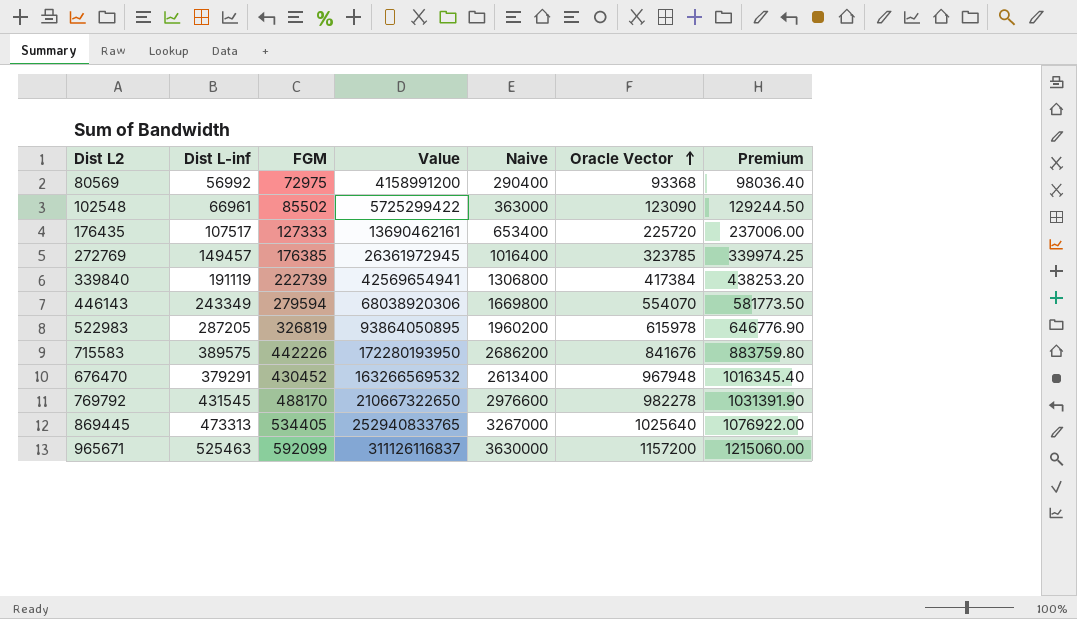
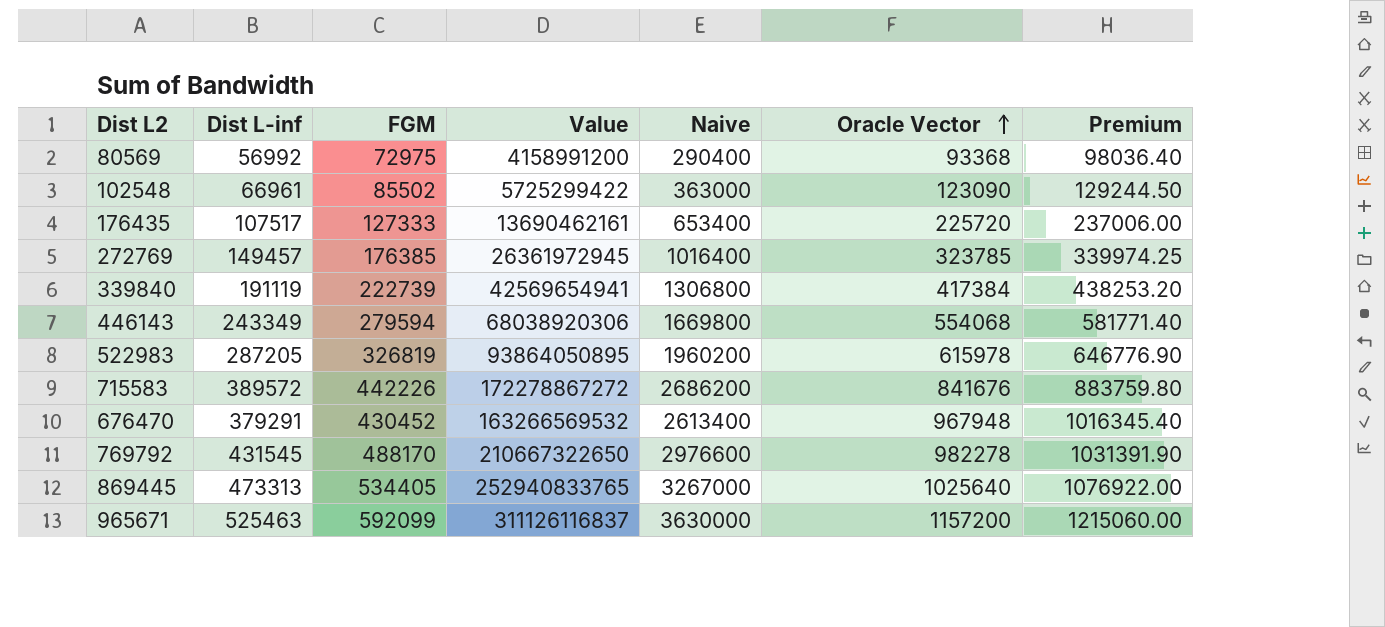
446143 | Oracle Vector: 554070 -> 554068
446143 | Premium: 581773.50 -> 581771.40
715583 | Dist L-inf: 389575 -> 389572
715583 | Value: 172280193950 -> 172278867272

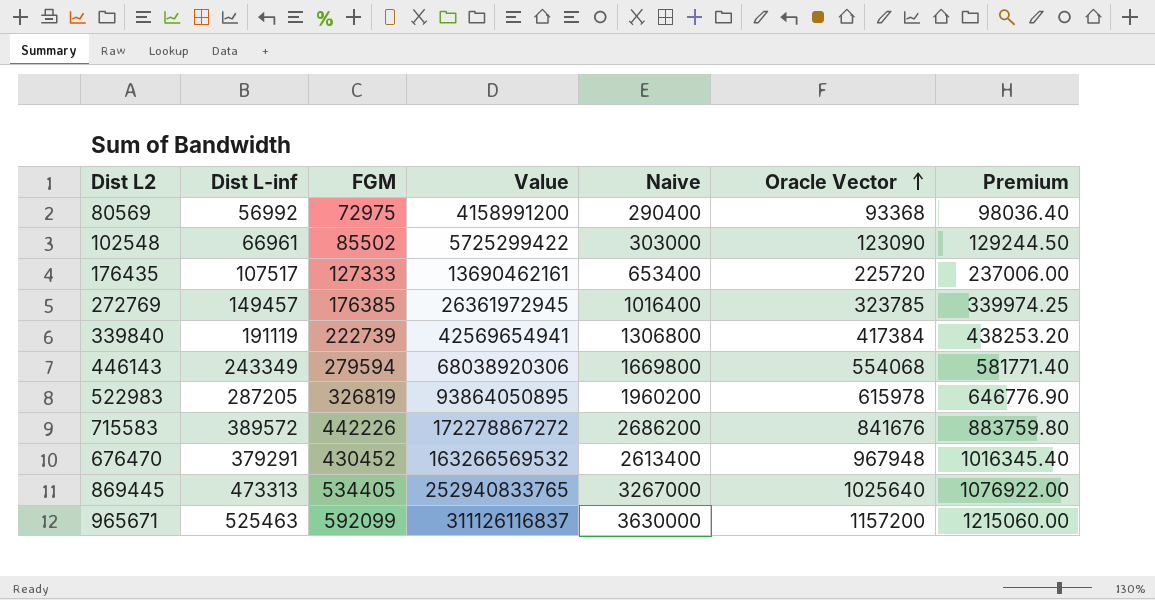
row 769792: 431545 | 488170 | 210667322650 | 2976600 | 982278 | 1031391.90 -> none
102548 | Naive: 363000 -> 303000

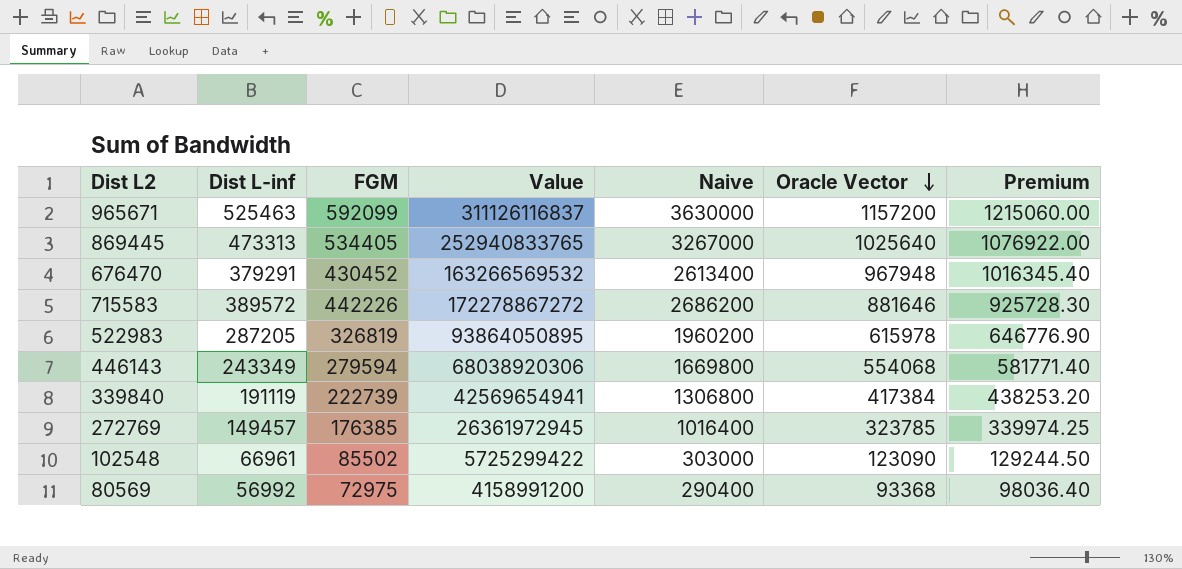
row order: Oracle Vector ascending -> Oracle Vector descending
row 176435: 107517 | 127333 | 13690462161 | 653400 | 225720 | 237006.00 -> none
715583 | Oracle Vector: 841676 -> 881646
715583 | Premium: 883759.80 -> 925728.30

